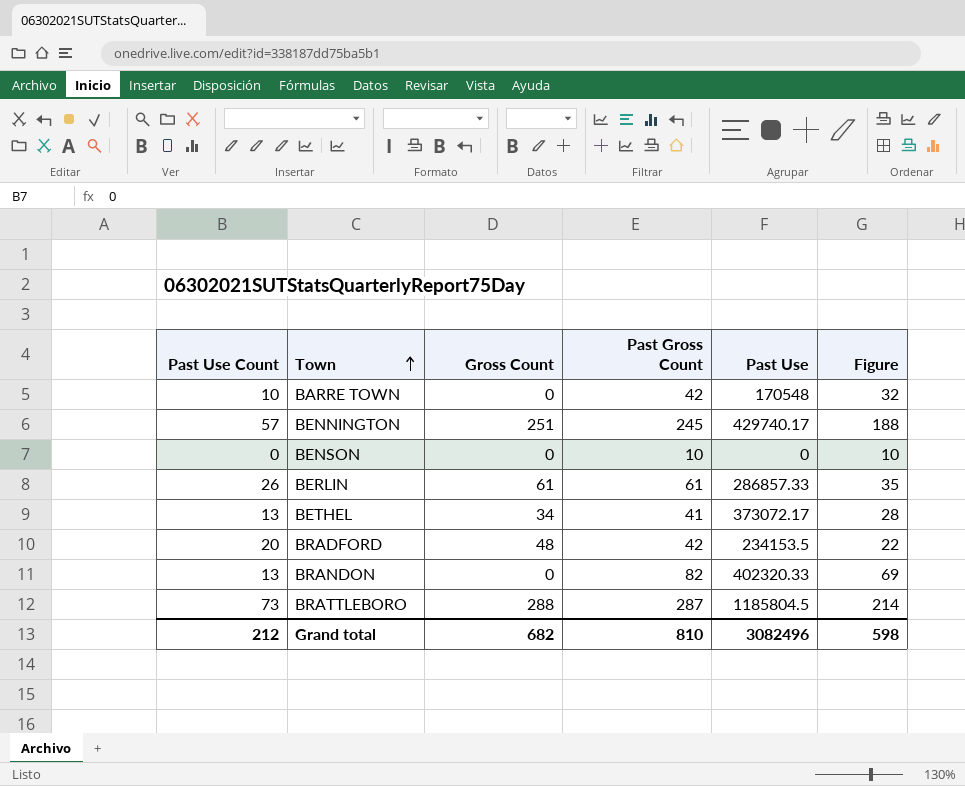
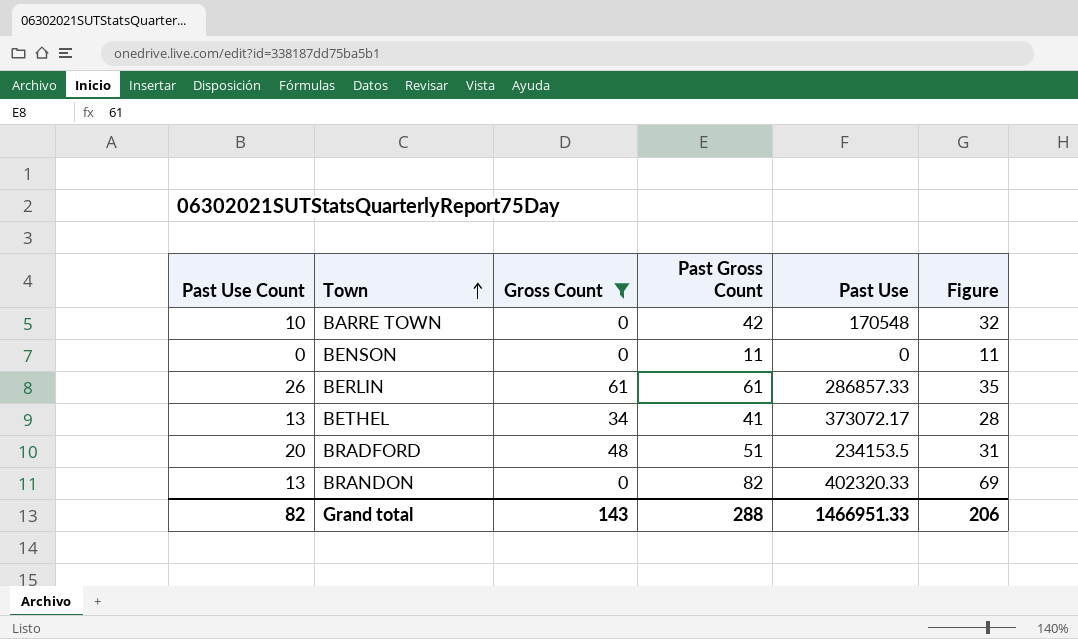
filter: none -> Gross Count <= 61
BENSON | Past Gross Count: 10 -> 11
BENSON | Figure: 10 -> 11
BRADFORD | Past Gross Count: 42 -> 51
BRADFORD | Figure: 22 -> 31
Grand total | Past Use Count: 212 -> 82
Grand total | Gross Count: 682 -> 143
Grand total | Past Gross Count: 810 -> 288
Grand total | Past Use: 3082496 -> 1466951.33
Grand total | Figure: 598 -> 206

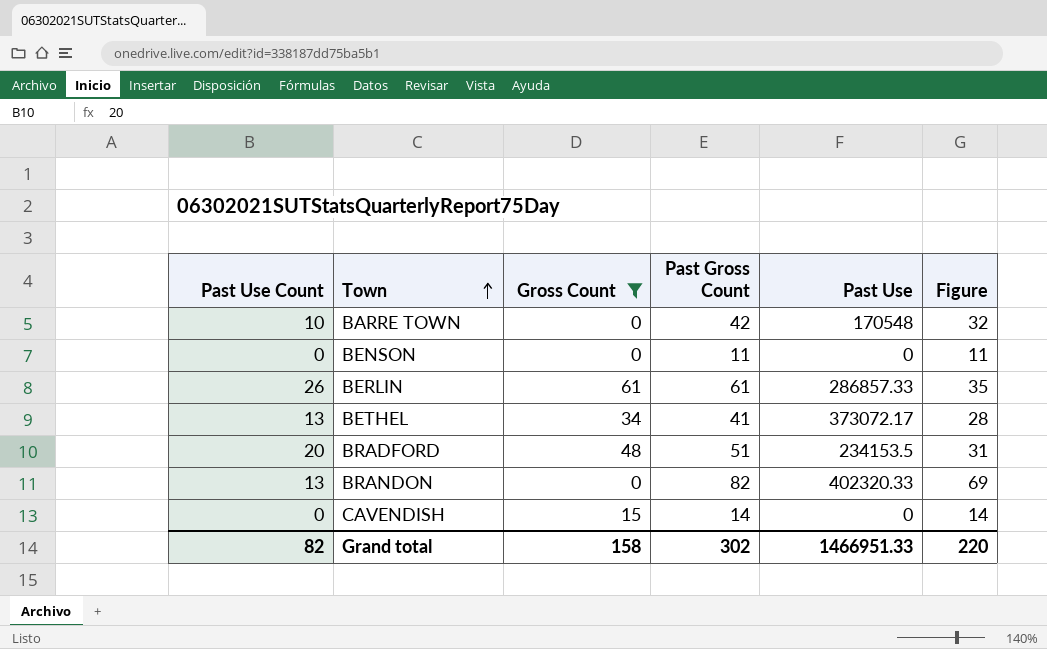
row CAVENDISH: none -> 0 | 15 | 14 | 0 | 14
Grand total | Gross Count: 143 -> 158
Grand total | Past Gross Count: 288 -> 302
Grand total | Figure: 206 -> 220

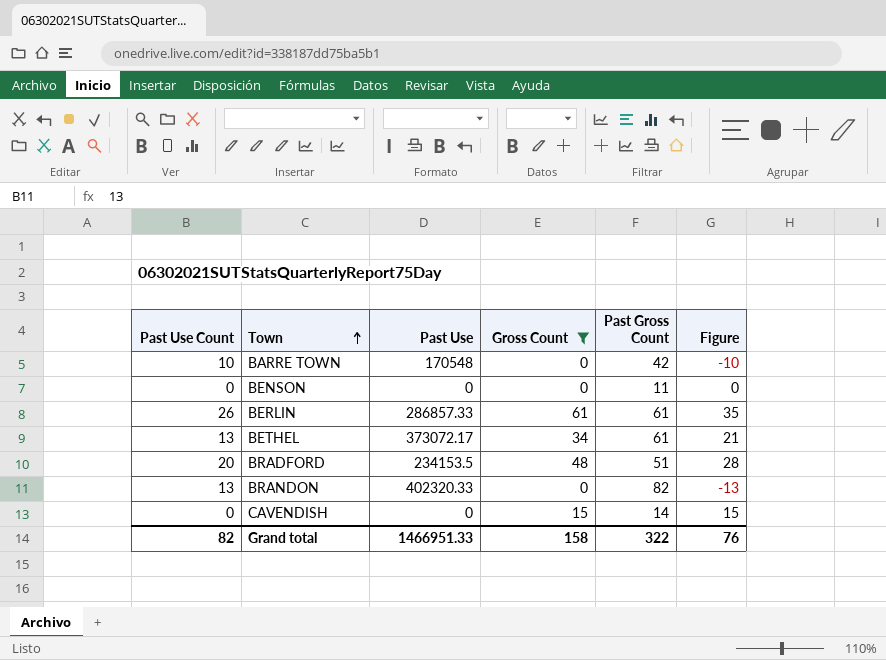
column Past Use | position: 5 -> 3
column Figure | formula: [Past Gross Count] - [Past Use Count] -> [Gross Count] - [Past Use Count]
BETHEL | Past Gross Count: 41 -> 61
Grand total | Past Gross Count: 302 -> 322
Grand total | Figure: 220 -> 76

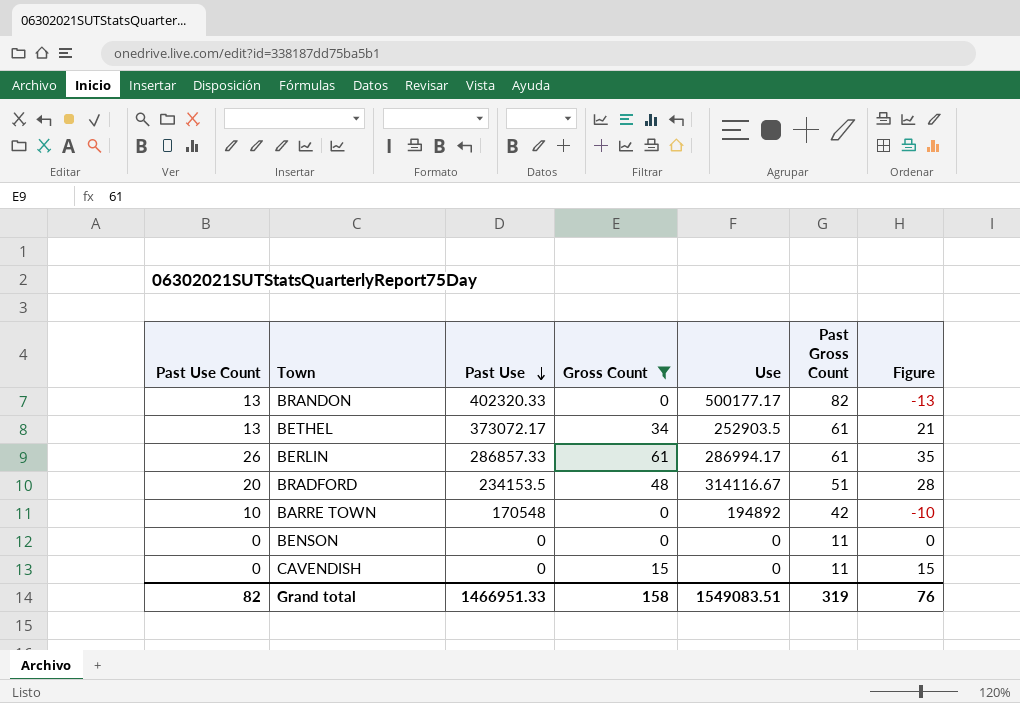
row order: Town ascending -> Past Use descending
column Use | position: none -> 5
CAVENDISH | Past Gross Count: 14 -> 11
Grand total | Past Gross Count: 322 -> 319

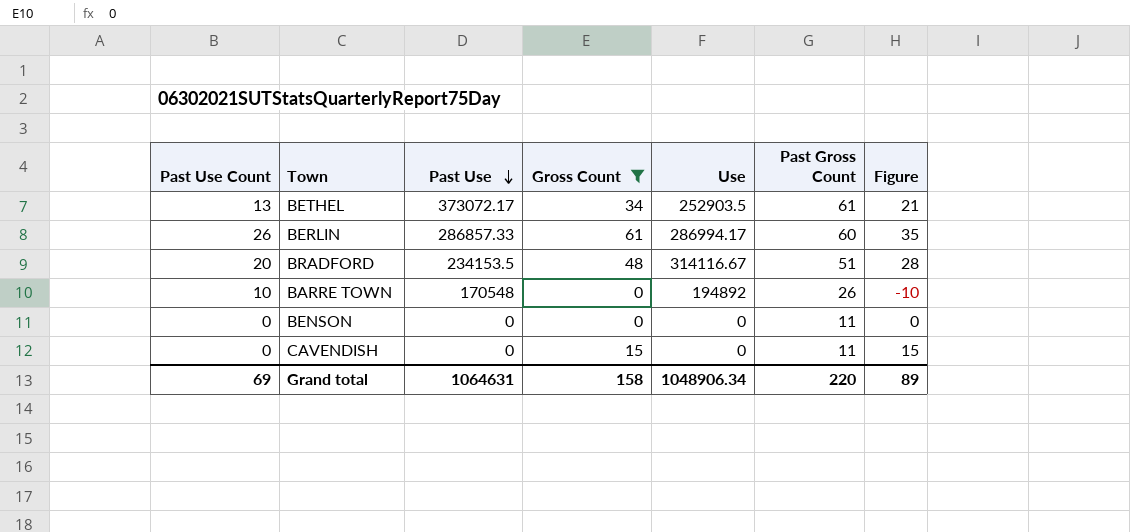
row BRANDON: 13 | 402320.33 | 0 | 500177.17 | 82 | -13 -> none
BERLIN | Past Gross Count: 61 -> 60
BARRE TOWN | Past Gross Count: 42 -> 26
Grand total | Past Use Count: 82 -> 69
Grand total | Past Use: 1466951.33 -> 1064631
Grand total | Use: 1549083.51 -> 1048906.34
Grand total | Past Gross Count: 319 -> 220
Grand total | Figure: 76 -> 89

